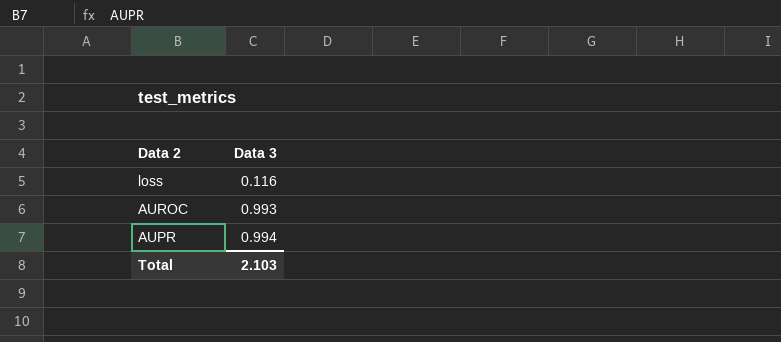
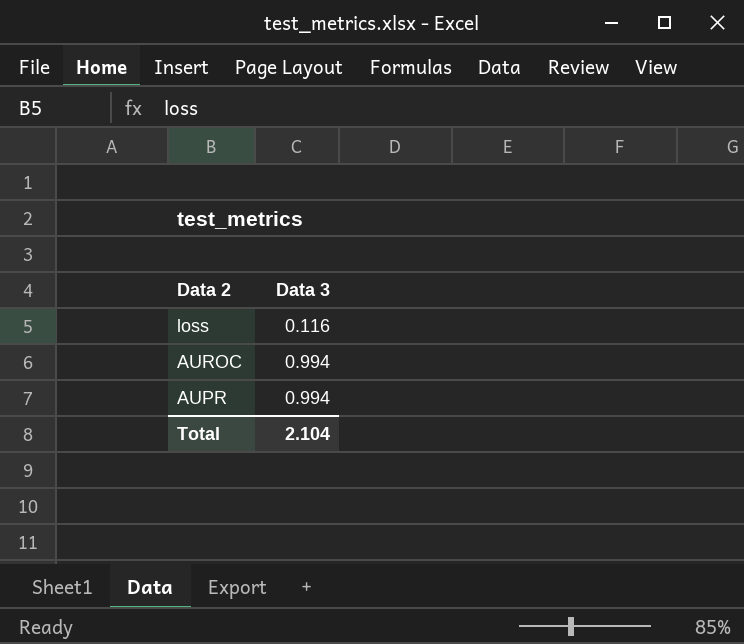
AUROC | Data 3: 0.993 -> 0.994
Total | Data 3: 2.103 -> 2.104

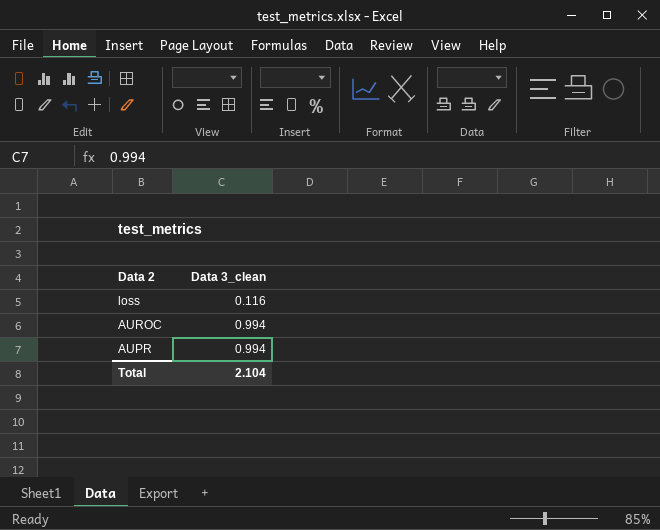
column name: Data 3 -> Data 3_clean

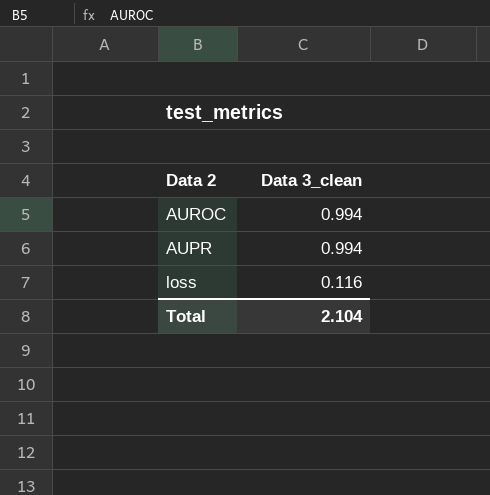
row order: Data 2 descending -> Data 3_clean descending

